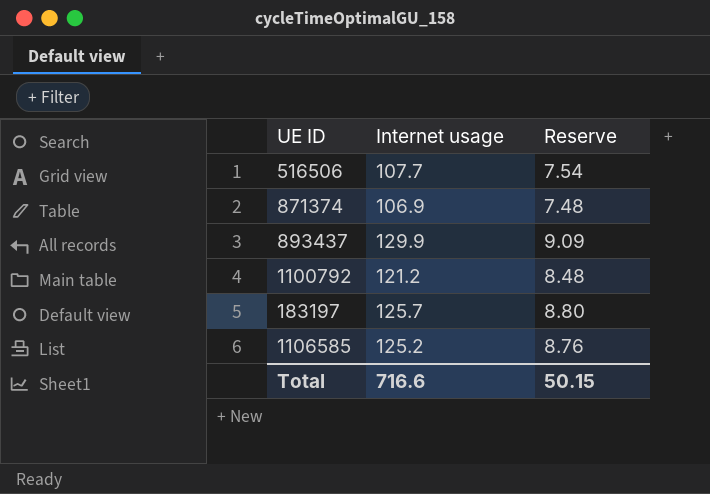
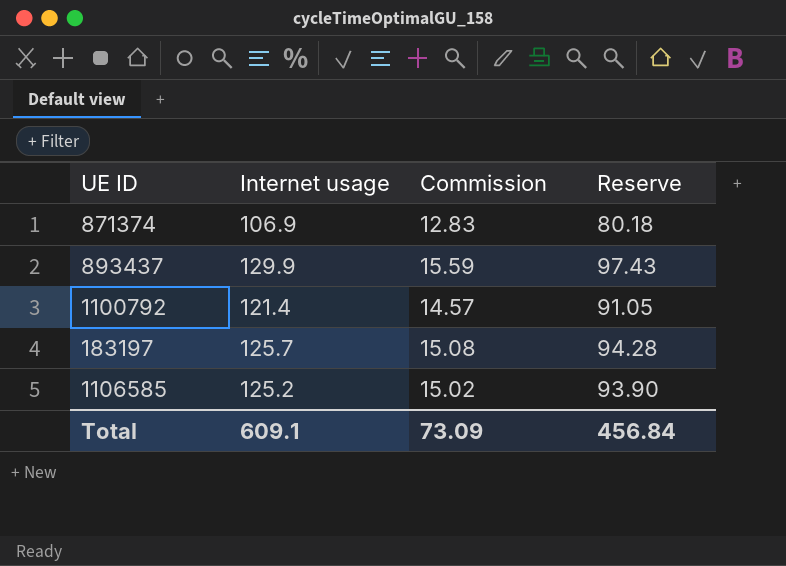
column Commission | formula: none -> [Internet usage] * 0.12
column Reserve | formula: [Internet usage] * 0.07 -> [Internet usage] * 0.75
row 516506: 107.7 | 7.54 -> none
1100792 | Internet usage: 121.2 -> 121.4
Total | Internet usage: 716.6 -> 609.1
Total | Reserve: 50.15 -> 456.84

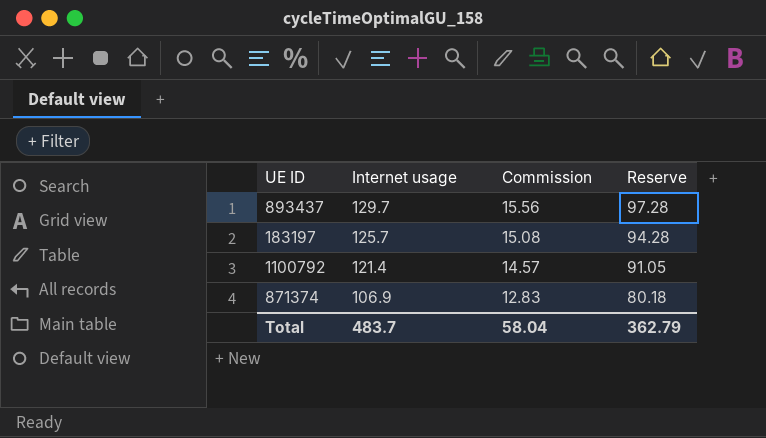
row order: none -> Internet usage descending
row 1106585: 125.2 | 15.02 | 93.90 -> none
893437 | Internet usage: 129.9 -> 129.7
893437 | Commission: 15.59 -> 15.56
893437 | Reserve: 97.43 -> 97.28
Total | Internet usage: 609.1 -> 483.7
Total | Commission: 73.09 -> 58.04
Total | Reserve: 456.84 -> 362.79

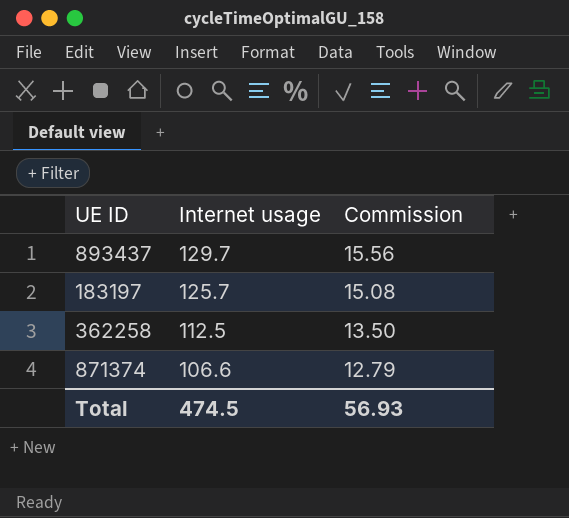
column Reserve | formula: [Internet usage] * 0.75 -> none
row 1100792: 121.4 | 14.57 | 91.05 -> none
row 362258: none -> 112.5 | 13.50
871374 | Internet usage: 106.9 -> 106.6
871374 | Commission: 12.83 -> 12.79
Total | Internet usage: 483.7 -> 474.5
Total | Commission: 58.04 -> 56.93

